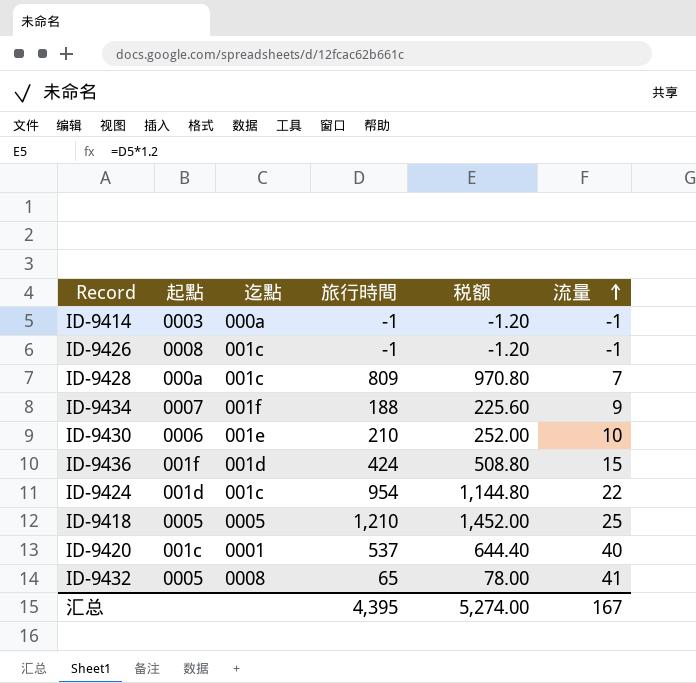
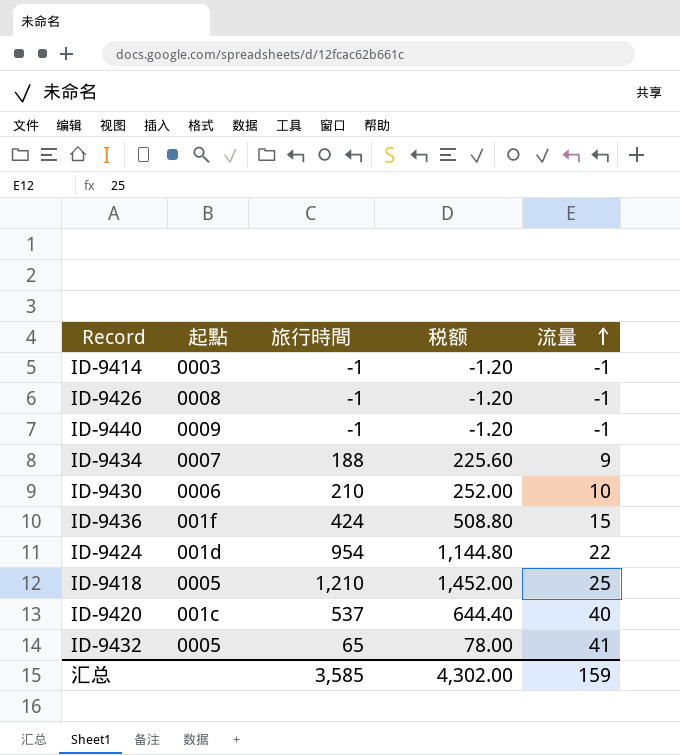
column 迄點 | position: 3 -> none
row ID-9428: 000a | 001c | 809 | 970.80 | 7 -> none
row ID-9440: none -> 0009 | -1 | -1.20 | -1
汇总 | 旅行時間: 4,395 -> 3,585
汇总 | 税额: 5,274.00 -> 4,302.00
汇总 | 流量: 167 -> 159

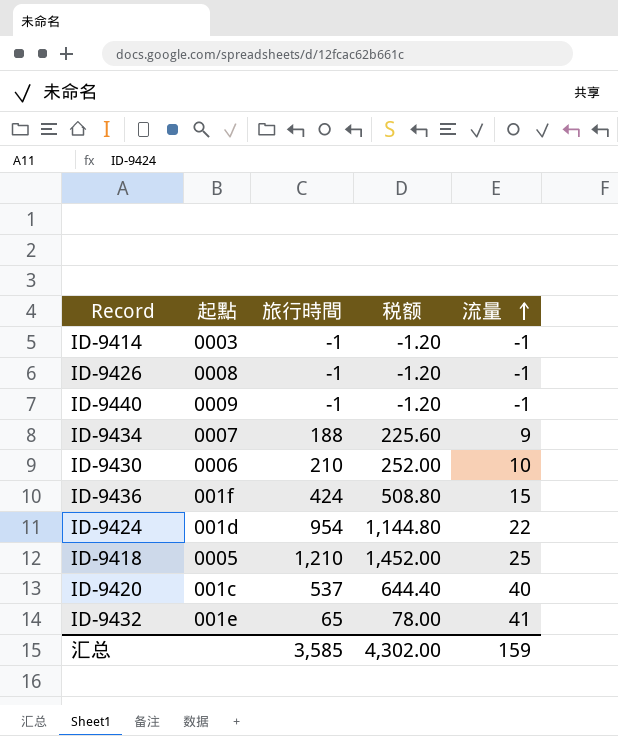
ID-9432 | 起點: 0005 -> 001e

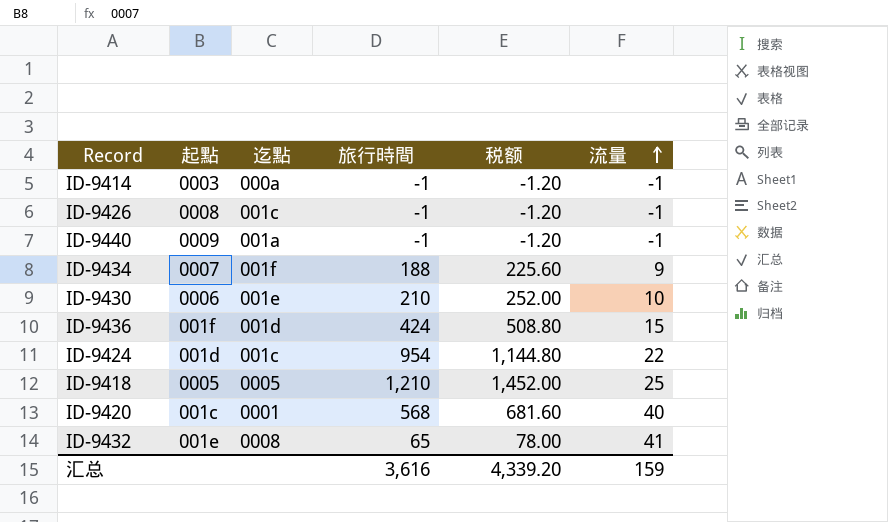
column 迄點 | position: none -> 3
ID-9420 | 旅行時間: 537 -> 568
ID-9420 | 税额: 644.40 -> 681.60
汇总 | 旅行時間: 3,585 -> 3,616
汇总 | 税额: 4,302.00 -> 4,339.20

